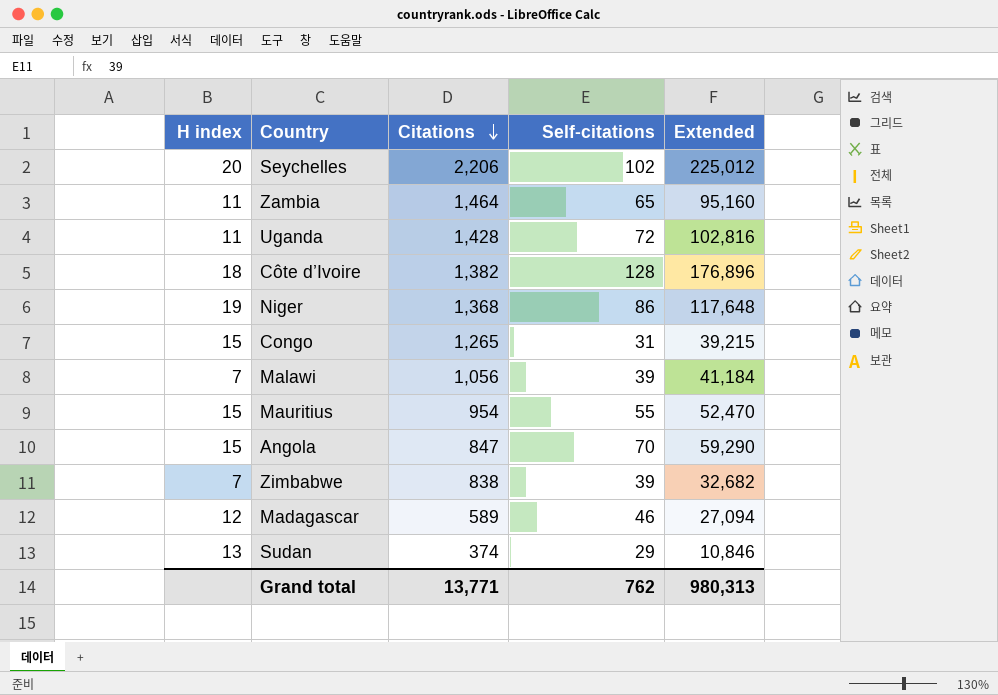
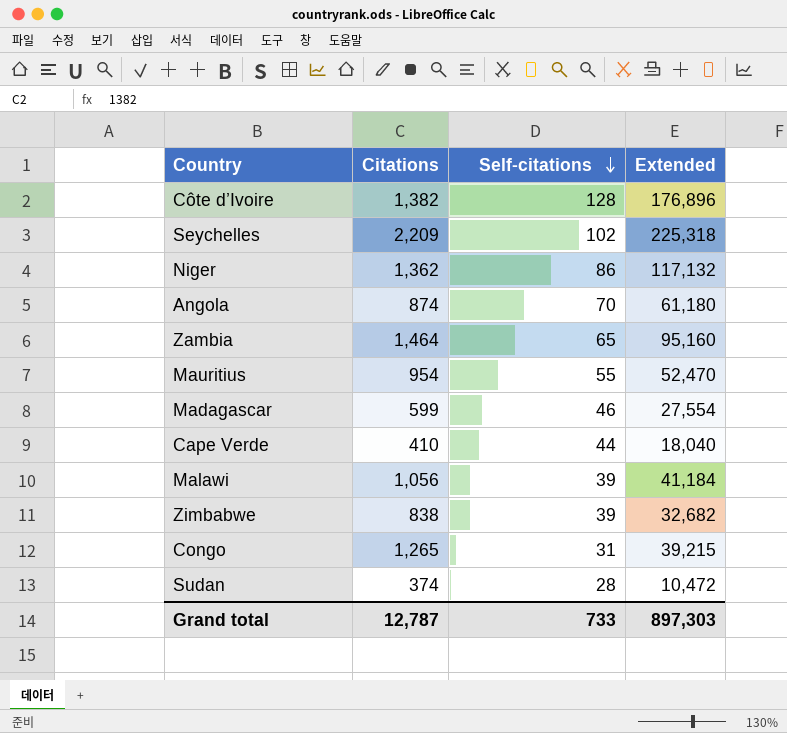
row order: Citations descending -> Self-citations descending
column H index | position: 1 -> none
row Uganda: 11 | 1,428 | 72 | 102,816 -> none
Seychelles | Citations: 2,206 -> 2,209
Seychelles | Extended: 225,012 -> 225,318
Niger | Citations: 1,368 -> 1,362
Niger | Extended: 117,648 -> 117,132
Angola | Citations: 847 -> 874
Angola | Extended: 59,290 -> 61,180
Madagascar | Citations: 589 -> 599
Madagascar | Extended: 27,094 -> 27,554
row Cape Verde: none -> 410 | 44 | 18,040
Sudan | Self-citations: 29 -> 28
Sudan | Extended: 10,846 -> 10,472
Grand total | Citations: 13,771 -> 12,787
Grand total | Self-citations: 762 -> 733
Grand total | Extended: 980,313 -> 897,303

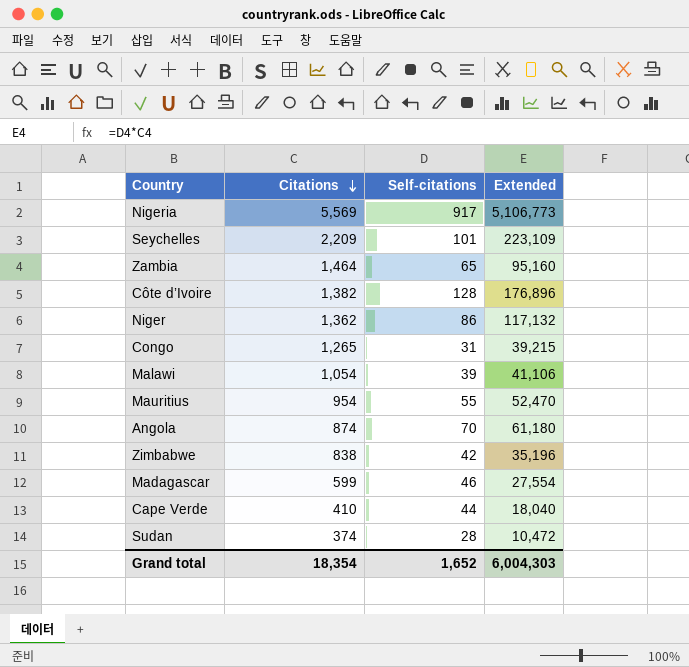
row order: Self-citations descending -> Citations descending
row Nigeria: none -> 5,569 | 917 | 5,106,773
Seychelles | Self-citations: 102 -> 101
Seychelles | Extended: 225,318 -> 223,109
Malawi | Citations: 1,056 -> 1,054
Malawi | Extended: 41,184 -> 41,106
Zimbabwe | Self-citations: 39 -> 42
Zimbabwe | Extended: 32,682 -> 35,196
Grand total | Citations: 12,787 -> 18,354
Grand total | Self-citations: 733 -> 1,652
Grand total | Extended: 897,303 -> 6,004,303

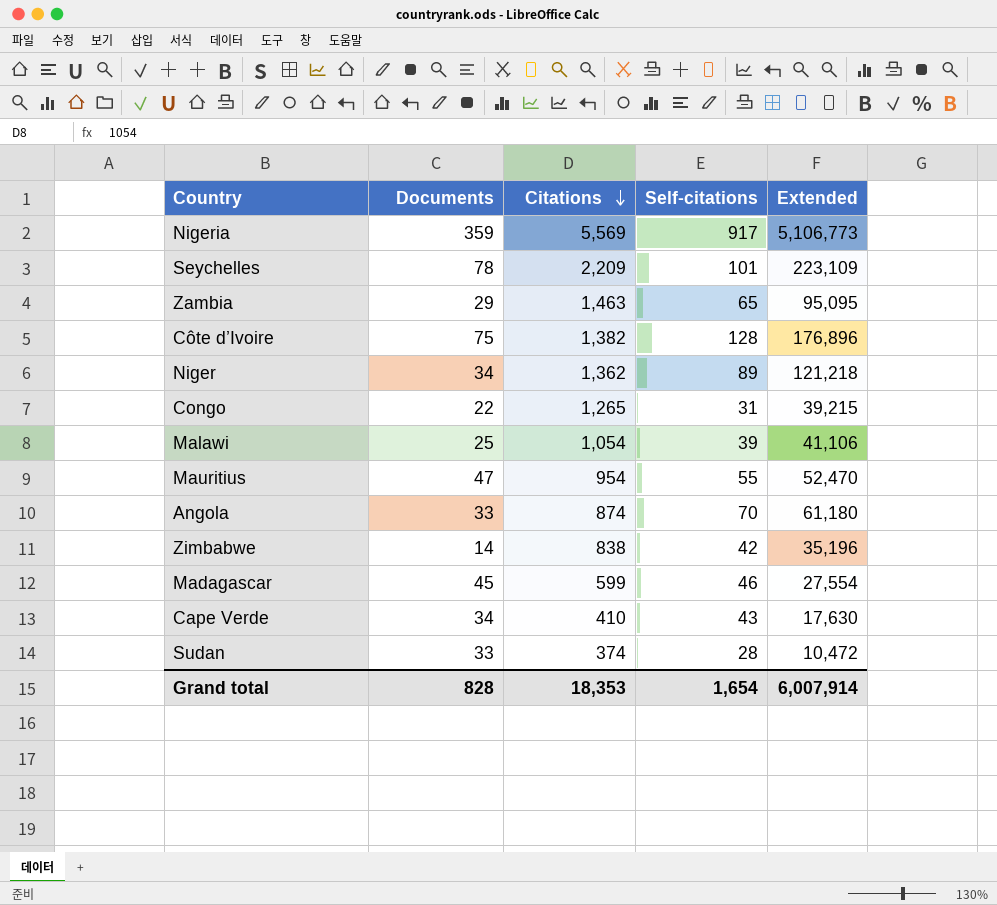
column Documents | position: none -> 2
Zambia | Citations: 1,464 -> 1,463
Zambia | Extended: 95,160 -> 95,095
Niger | Self-citations: 86 -> 89
Niger | Extended: 117,132 -> 121,218
Cape Verde | Self-citations: 44 -> 43
Cape Verde | Extended: 18,040 -> 17,630
Grand total | Citations: 18,354 -> 18,353
Grand total | Self-citations: 1,652 -> 1,654
Grand total | Extended: 6,004,303 -> 6,007,914

